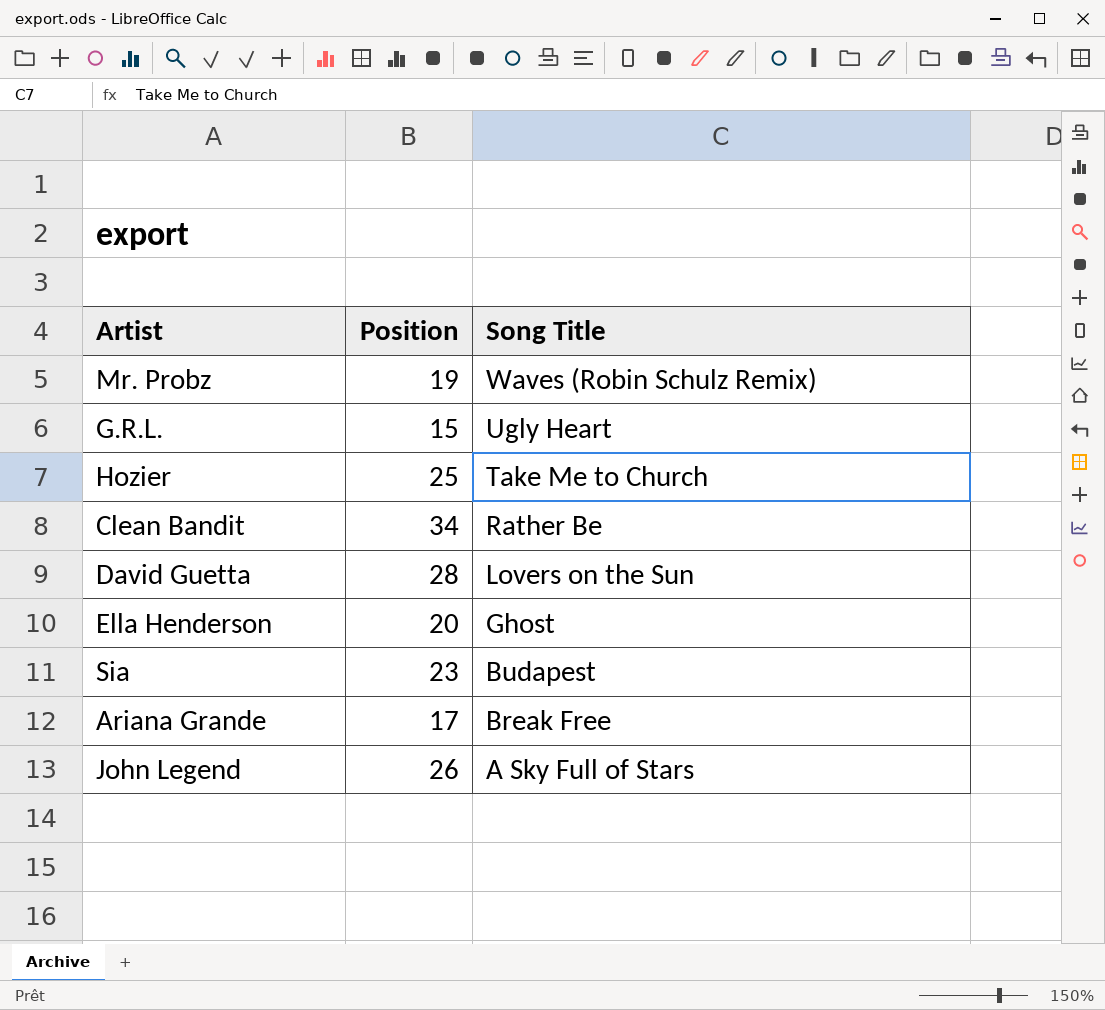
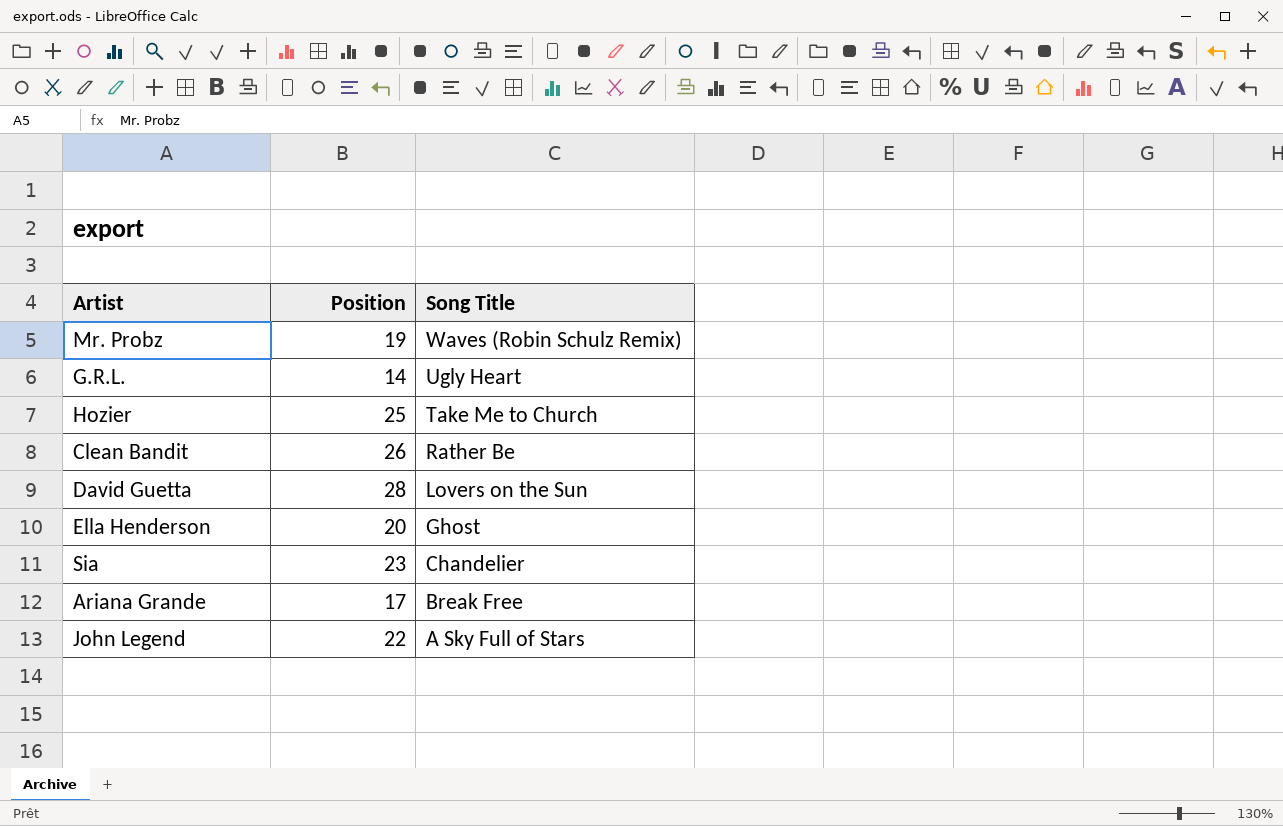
G.R.L. | Position: 15 -> 14
Clean Bandit | Position: 34 -> 26
Sia | Song Title: Budapest -> Chandelier
John Legend | Position: 26 -> 22

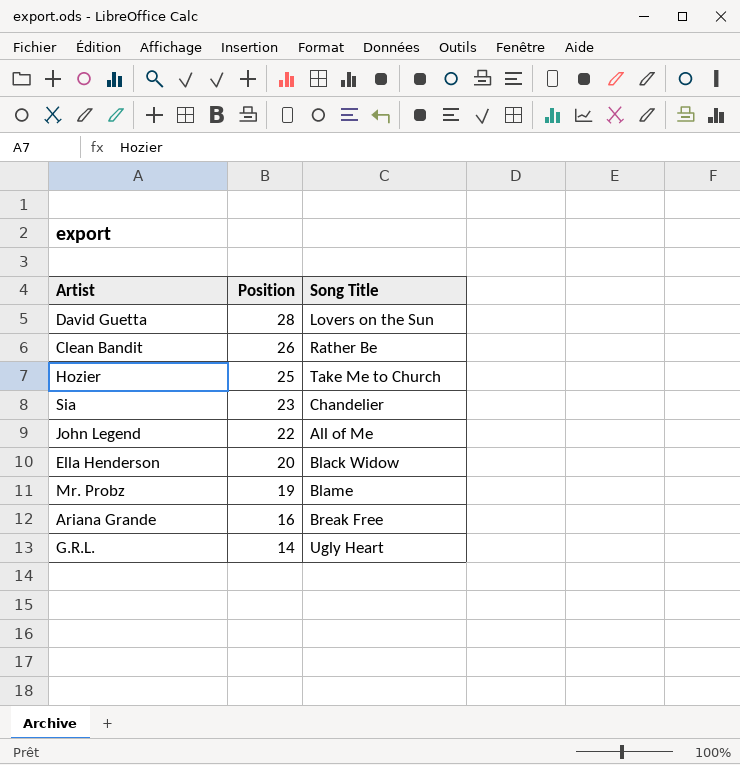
row order: Song Title descending -> Position descending
John Legend | Song Title: A Sky Full of Stars -> All of Me
Ella Henderson | Song Title: Ghost -> Black Widow
Mr. Probz | Song Title: Waves (Robin Schulz Remix) -> Blame
Ariana Grande | Position: 17 -> 16

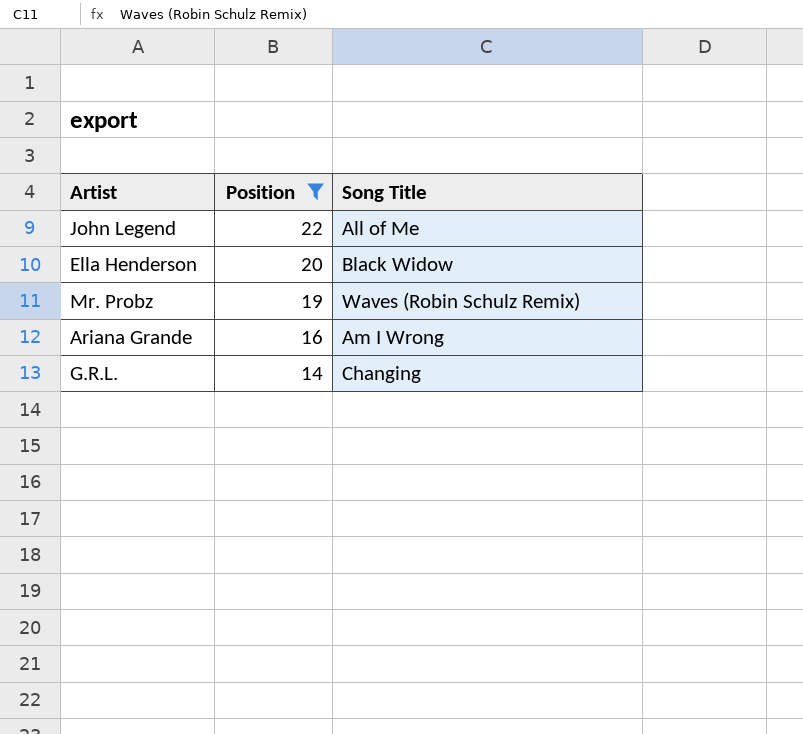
filter: none -> Position <= 22
Mr. Probz | Song Title: Blame -> Waves (Robin Schulz Remix)
Ariana Grande | Song Title: Break Free -> Am I Wrong
G.R.L. | Song Title: Ugly Heart -> Changing

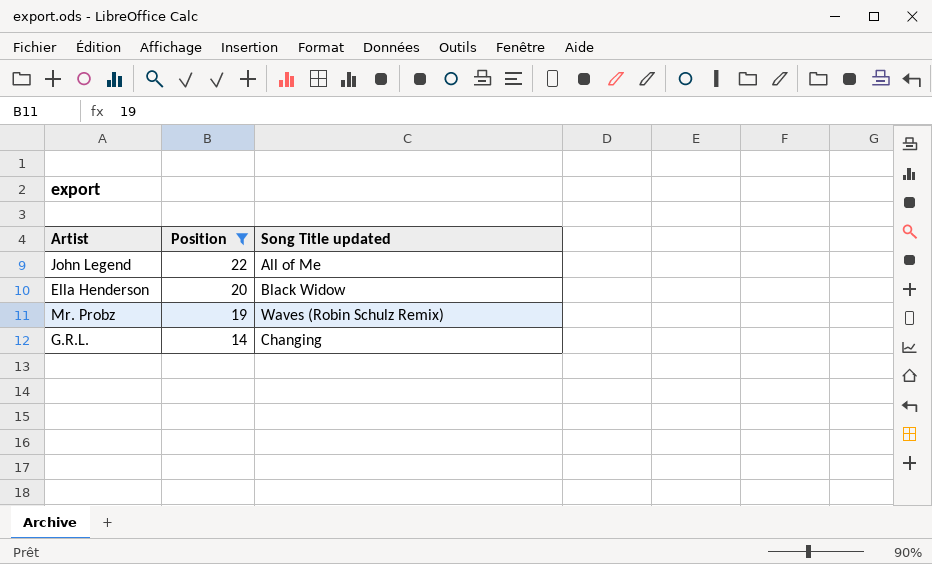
column name: Song Title -> Song Title updated
row Ariana Grande: 16 | Am I Wrong -> none

